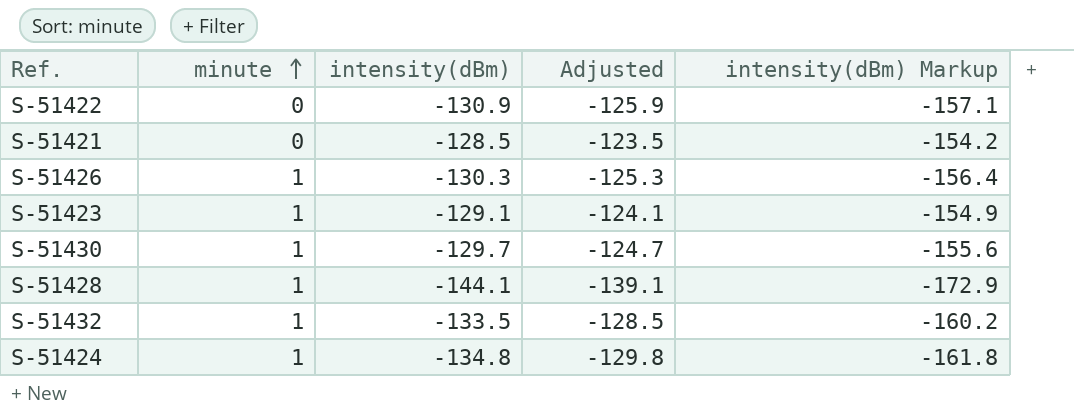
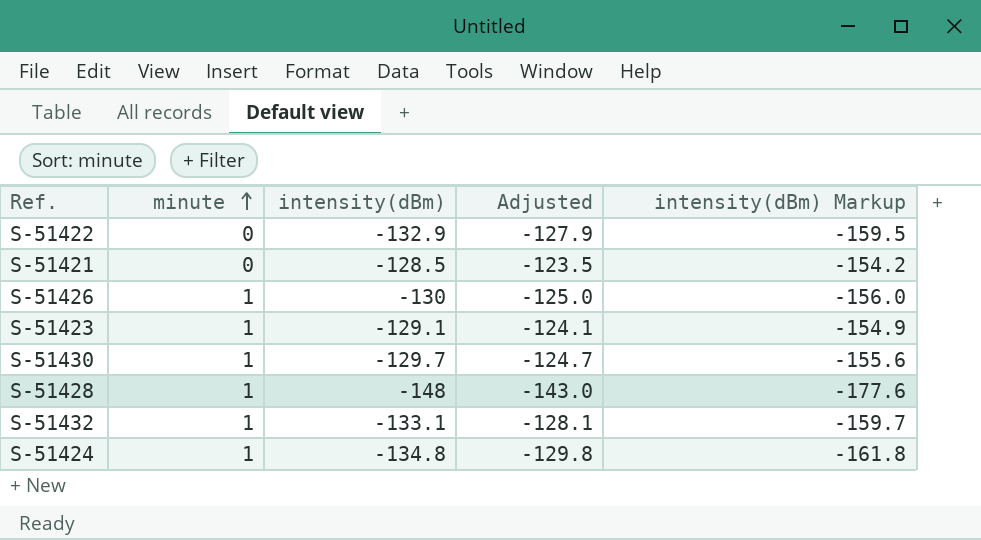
S-51422 | intensity(dBm): -130.9 -> -132.9
S-51422 | Adjusted: -125.9 -> -127.9
S-51422 | intensity(dBm) Markup: -157.1 -> -159.5
S-51426 | intensity(dBm): -130.3 -> -130
S-51426 | Adjusted: -125.3 -> -125.0
S-51426 | intensity(dBm) Markup: -156.4 -> -156.0
S-51428 | intensity(dBm): -144.1 -> -148
S-51428 | Adjusted: -139.1 -> -143.0
S-51428 | intensity(dBm) Markup: -172.9 -> -177.6
S-51432 | intensity(dBm): -133.5 -> -133.1
S-51432 | Adjusted: -128.5 -> -128.1
S-51432 | intensity(dBm) Markup: -160.2 -> -159.7

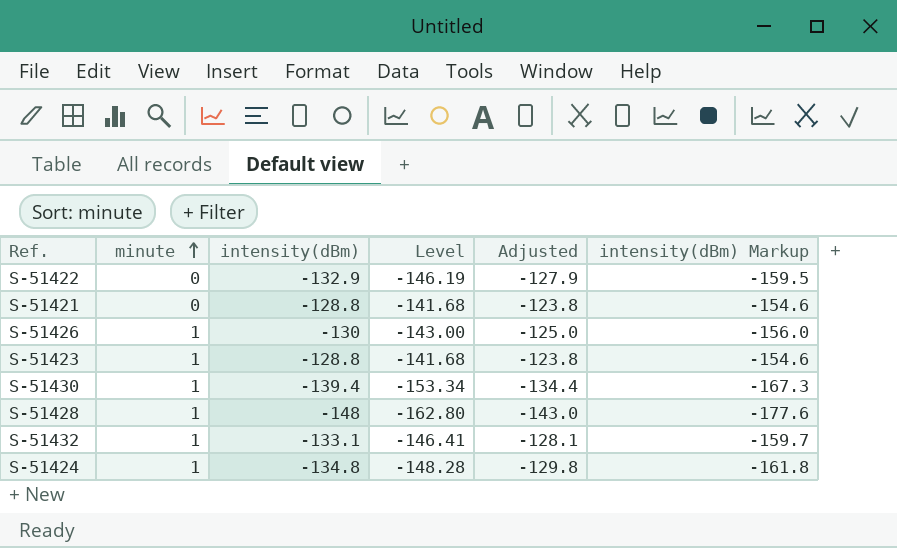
column Level | formula: none -> [intensity(dBm)] * 1.1
S-51421 | intensity(dBm): -128.5 -> -128.8
S-51421 | Adjusted: -123.5 -> -123.8
S-51421 | intensity(dBm) Markup: -154.2 -> -154.6
S-51423 | intensity(dBm): -129.1 -> -128.8
S-51423 | Adjusted: -124.1 -> -123.8
S-51423 | intensity(dBm) Markup: -154.9 -> -154.6
S-51430 | intensity(dBm): -129.7 -> -139.4
S-51430 | Adjusted: -124.7 -> -134.4
S-51430 | intensity(dBm) Markup: -155.6 -> -167.3

